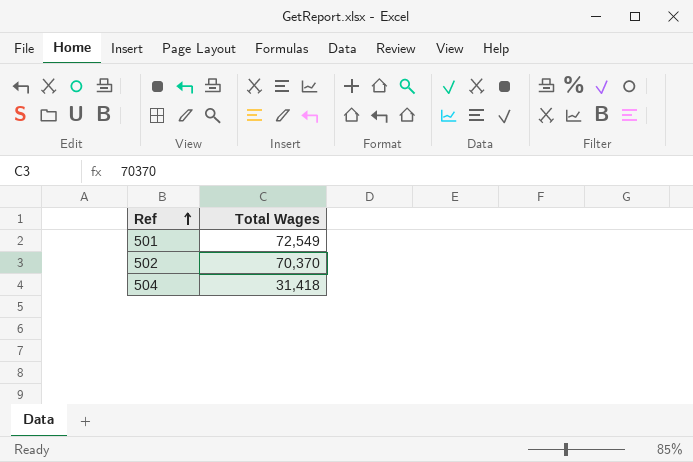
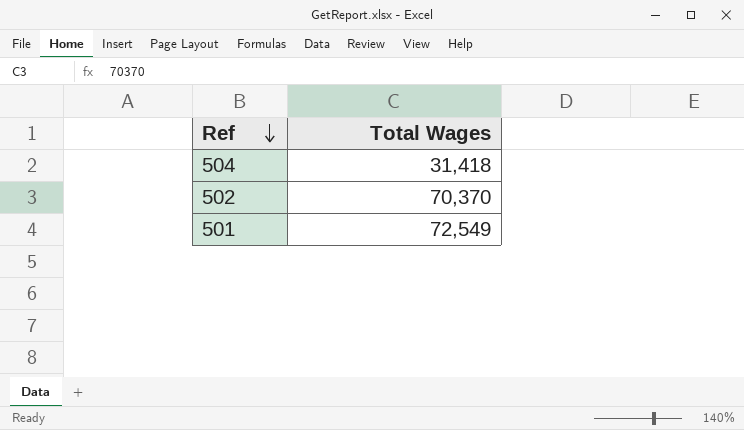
row order: Ref ascending -> Ref descending

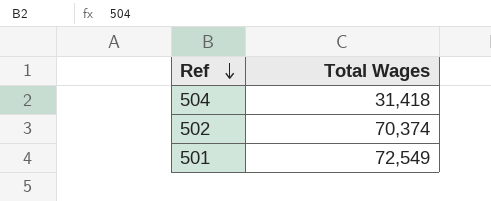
502 | Total Wages: 70,370 -> 70,374

